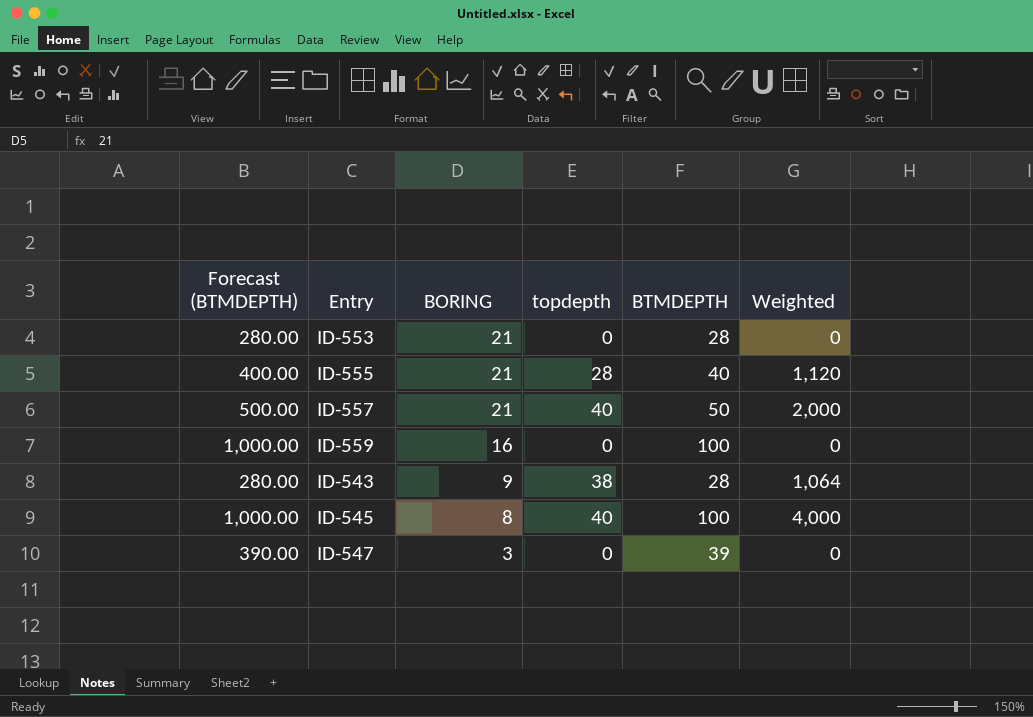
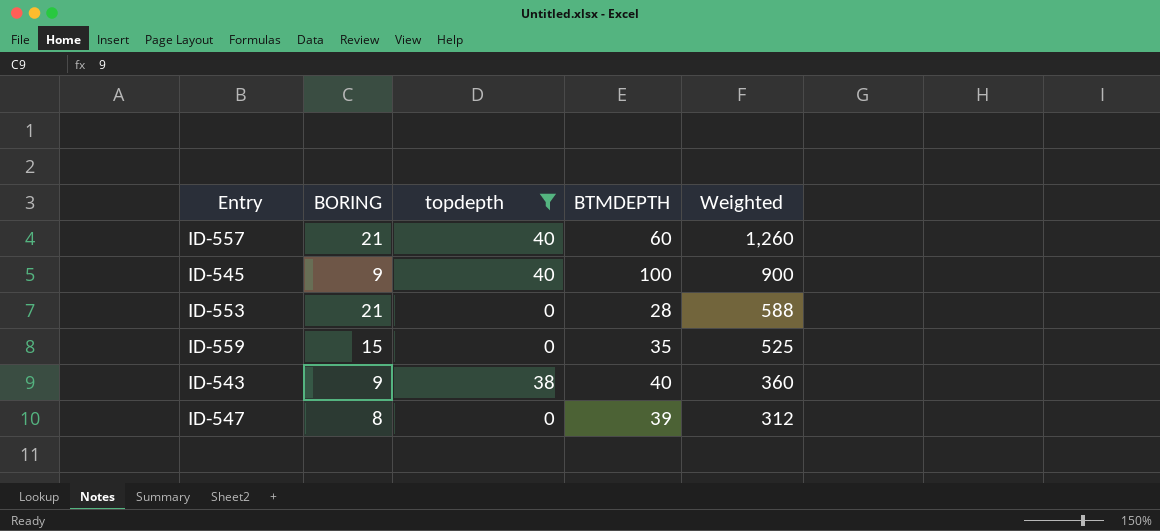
filter: none -> topdepth != 28
row order: BORING descending -> Weighted descending
column Forecast (BTMDEPTH) | formula: [BTMDEPTH] * 10 -> none
column Weighted | formula: [topdepth] * [BTMDEPTH] -> [BORING] * [BTMDEPTH]
ID-557 | BTMDEPTH: 50 -> 60
ID-545 | BORING: 8 -> 9
ID-559 | BORING: 16 -> 15
ID-559 | BTMDEPTH: 100 -> 35
ID-543 | BTMDEPTH: 28 -> 40
ID-547 | BORING: 3 -> 8

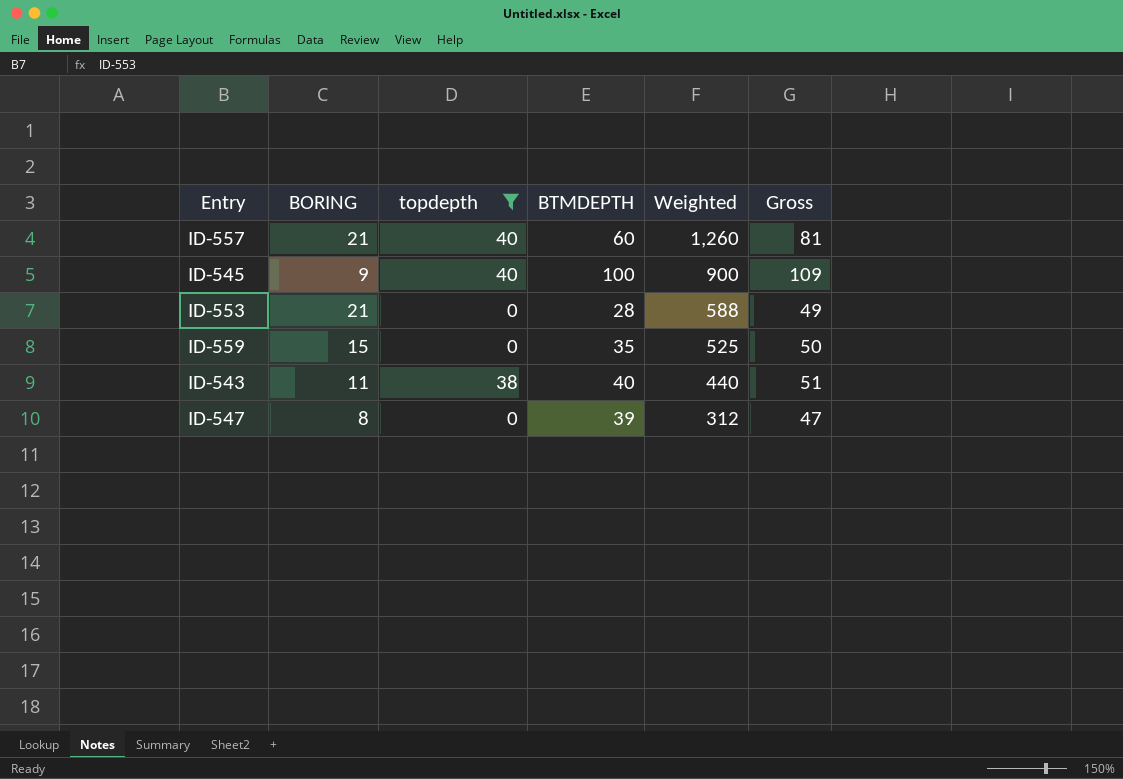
column Gross | formula: none -> [BORING] + [BTMDEPTH]
ID-543 | BORING: 9 -> 11
ID-543 | Weighted: 360 -> 440

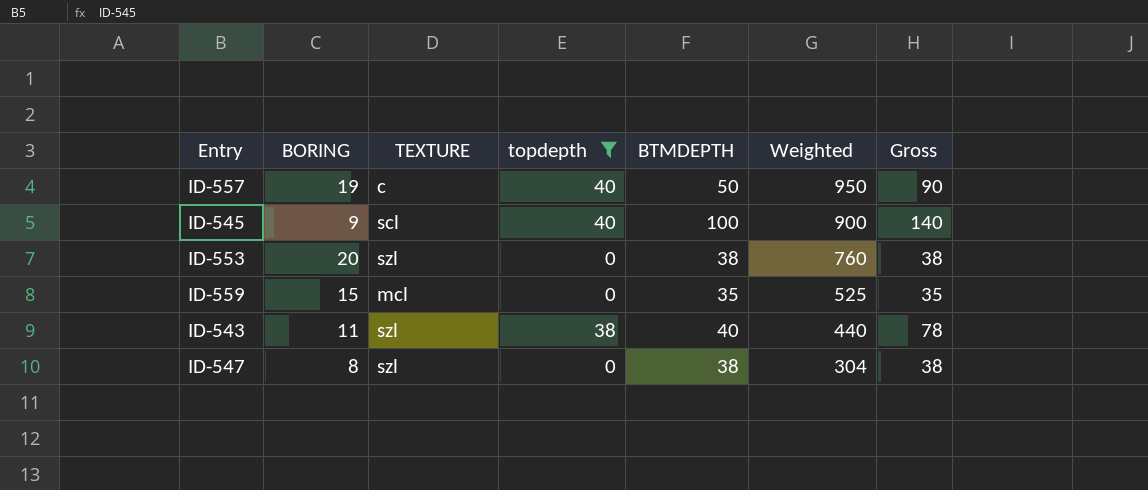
column TEXTURE | position: none -> 3
column Gross | formula: [BORING] + [BTMDEPTH] -> [topdepth] + [BTMDEPTH]
ID-557 | BORING: 21 -> 19
ID-557 | BTMDEPTH: 60 -> 50
ID-557 | Weighted: 1,260 -> 950
ID-553 | BORING: 21 -> 20
ID-553 | BTMDEPTH: 28 -> 38
ID-553 | Weighted: 588 -> 760
ID-547 | BTMDEPTH: 39 -> 38
ID-547 | Weighted: 312 -> 304

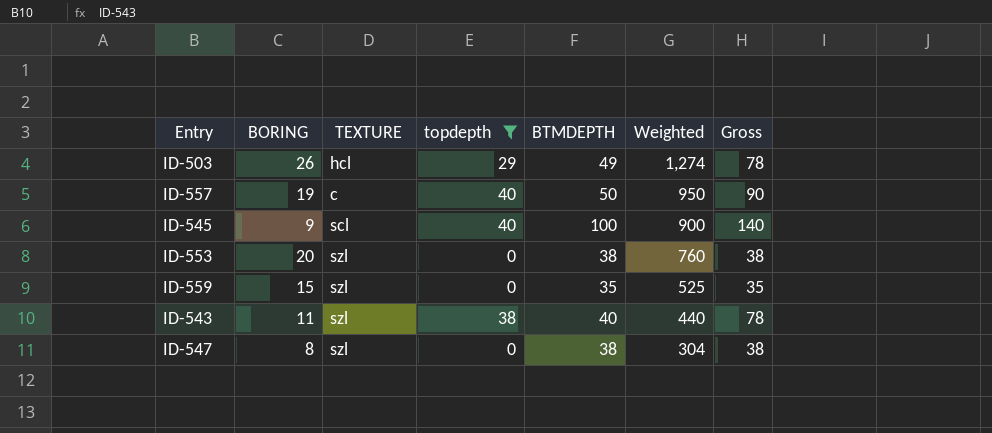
row ID-503: none -> 26 | hcl | 29 | 49 | 1,274 | 78
ID-559 | TEXTURE: mcl -> szl

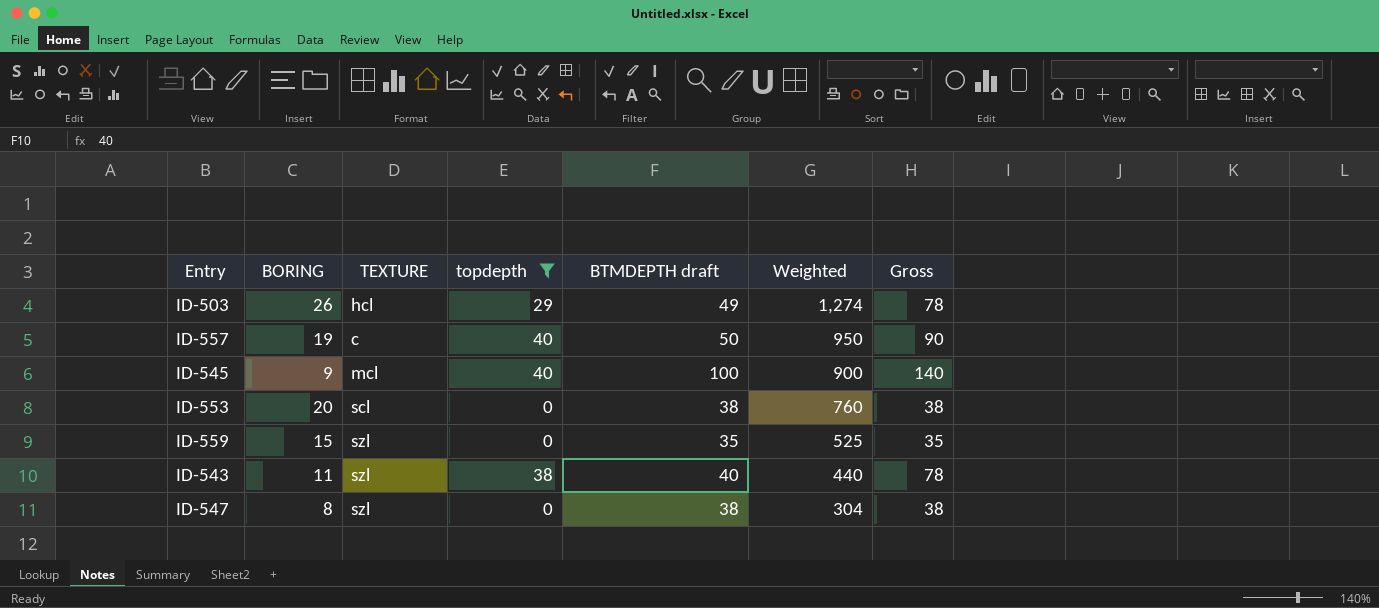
column name: BTMDEPTH -> BTMDEPTH draft
ID-545 | TEXTURE: scl -> mcl
ID-553 | TEXTURE: szl -> scl

